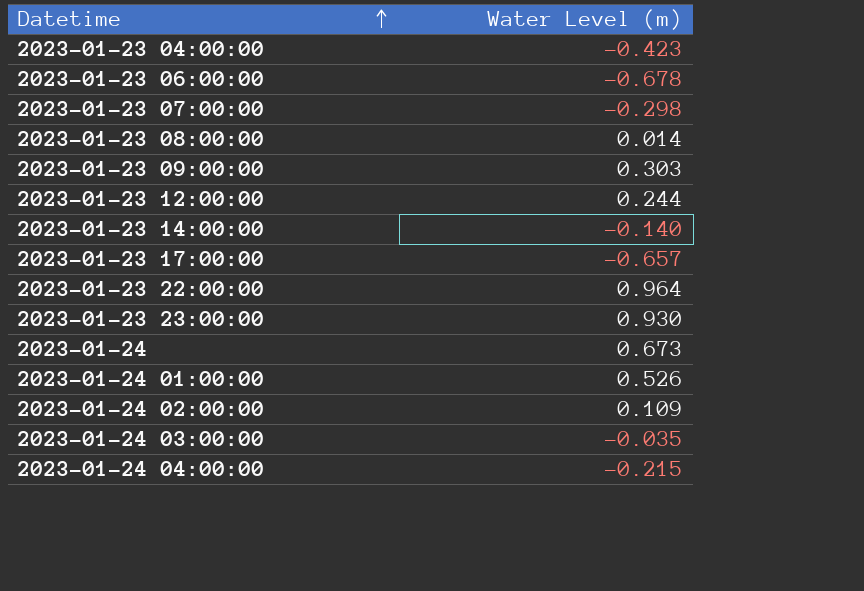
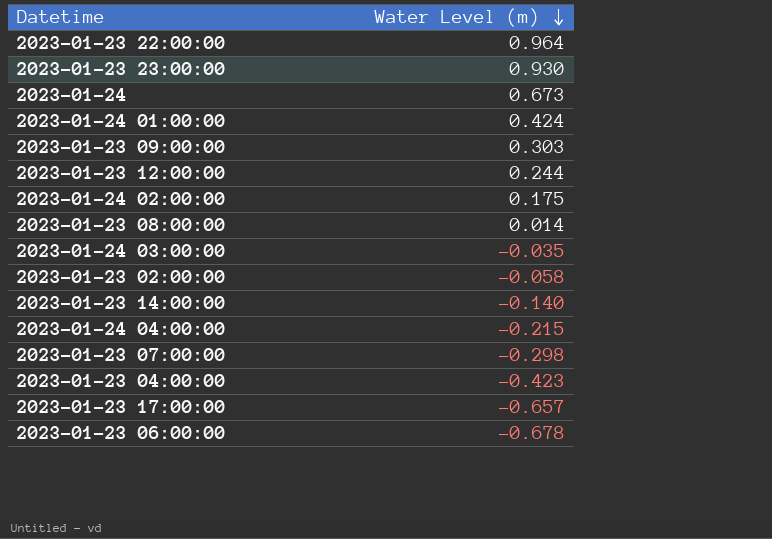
row order: Datetime ascending -> Water Level (m) descending
2023-01-24 01:00:00 | Water Level (m): 0.526 -> 0.424
2023-01-24 02:00:00 | Water Level (m): 0.109 -> 0.175
row 2023-01-23 02:00:00: none -> -0.058

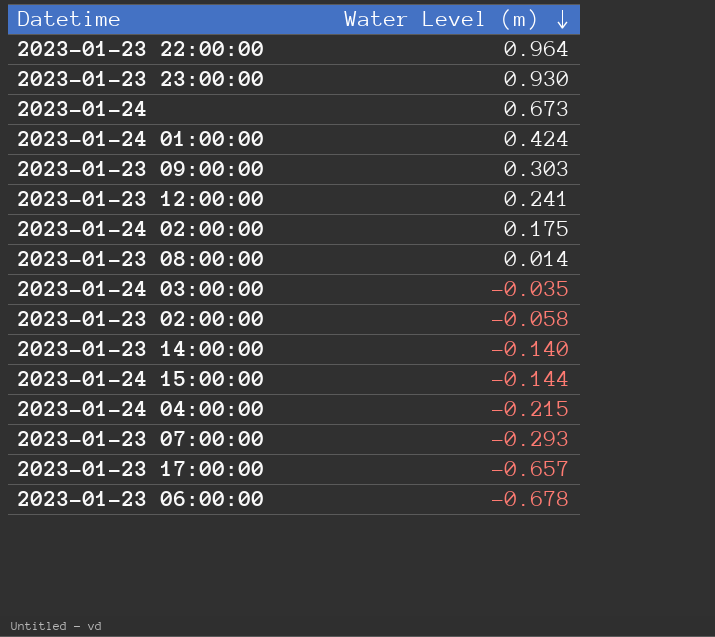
row 2023-01-23 04:00:00: -0.423 -> none
2023-01-23 12:00:00 | Water Level (m): 0.244 -> 0.241
row 2023-01-24 15:00:00: none -> -0.144
2023-01-23 07:00:00 | Water Level (m): -0.298 -> -0.293

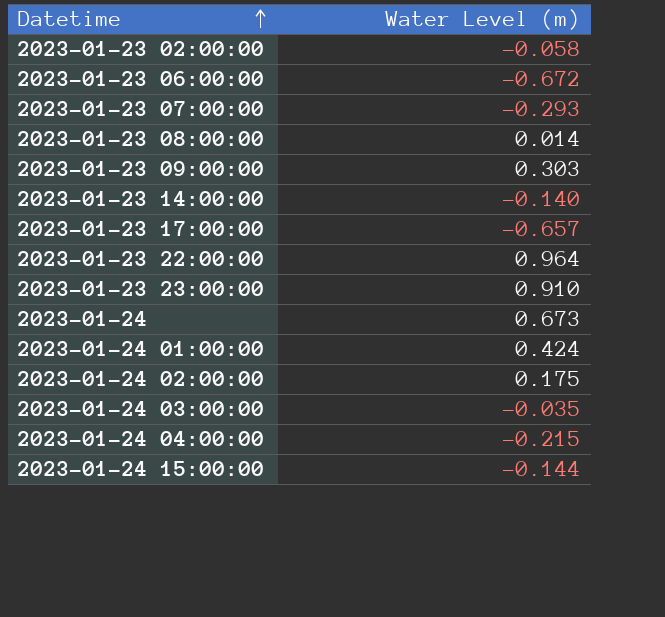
row order: Water Level (m) descending -> Datetime ascending
row 2023-01-23 12:00:00: 0.241 -> none
2023-01-23 06:00:00 | Water Level (m): -0.678 -> -0.672
2023-01-23 23:00:00 | Water Level (m): 0.930 -> 0.910

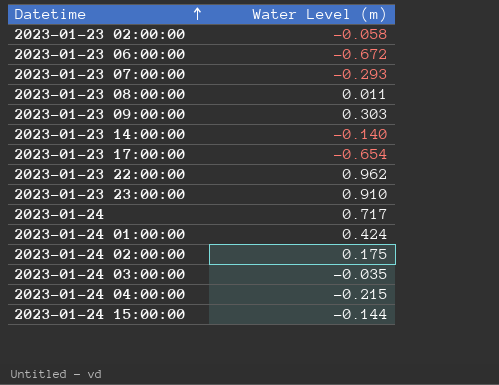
2023-01-23 08:00:00 | Water Level (m): 0.014 -> 0.011
2023-01-23 17:00:00 | Water Level (m): -0.657 -> -0.654
2023-01-23 22:00:00 | Water Level (m): 0.964 -> 0.962
2023-01-24 | Water Level (m): 0.673 -> 0.717

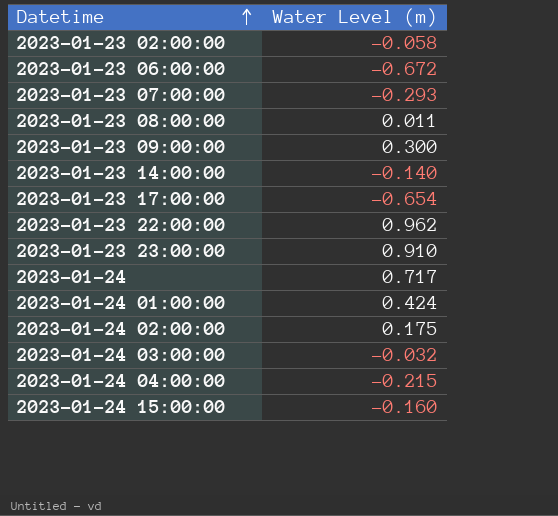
2023-01-23 09:00:00 | Water Level (m): 0.303 -> 0.300
2023-01-24 03:00:00 | Water Level (m): -0.035 -> -0.032
2023-01-24 15:00:00 | Water Level (m): -0.144 -> -0.160

